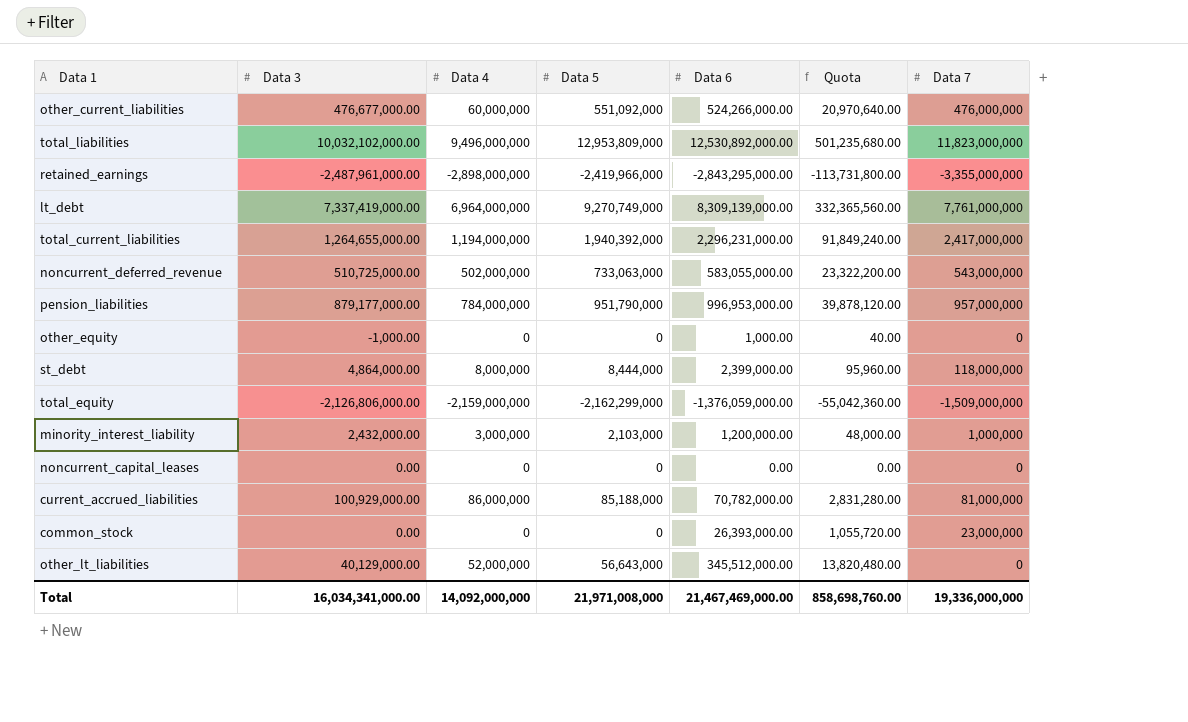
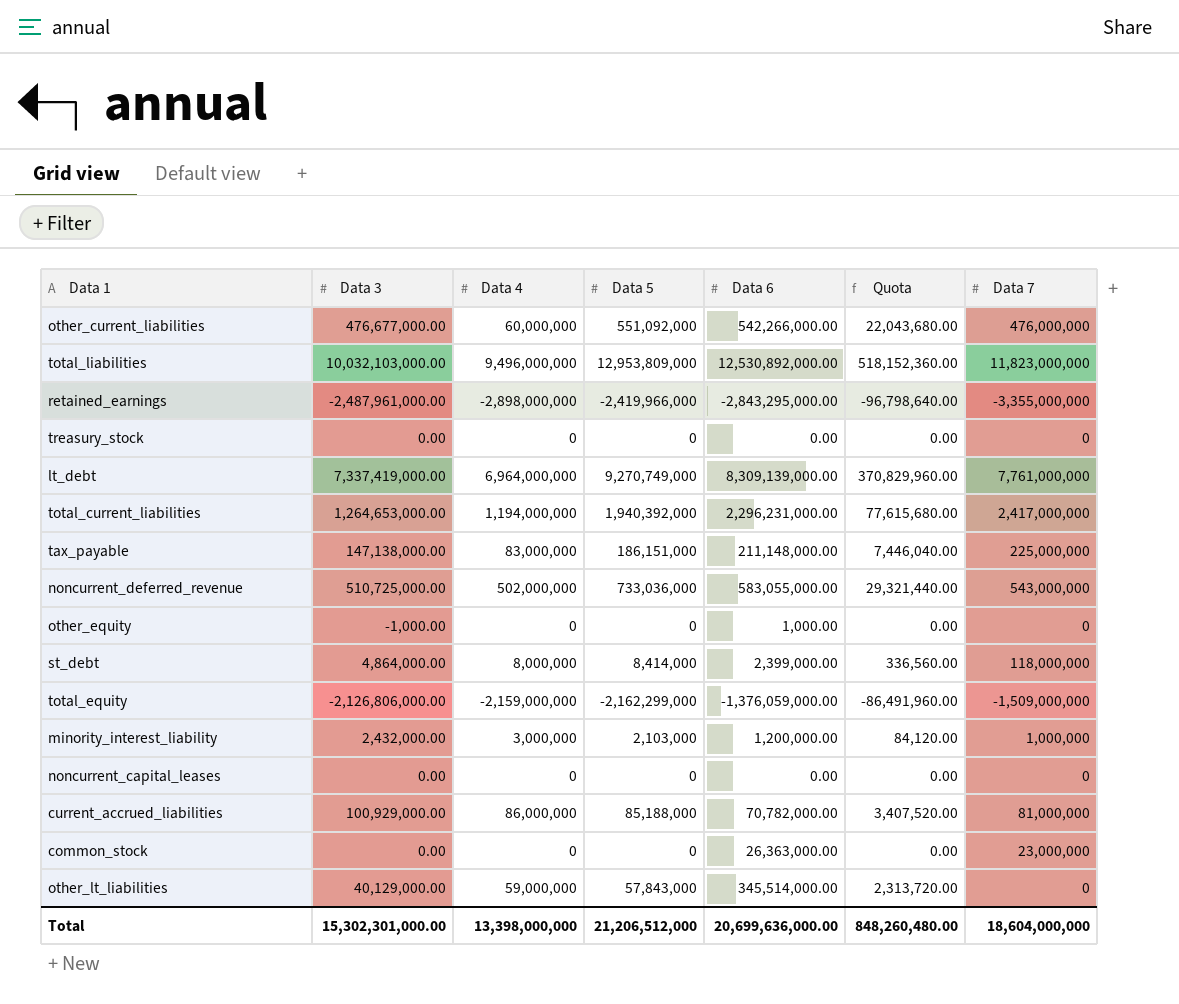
column Quota | formula: [Data 6] * 0.04 -> [Data 5] * 0.04
row pension_liabilities: 879,177,000.00 | 784,000,000 | 951,790,000 | 996,953,000.00 | 39,878,120.00 | 957,000,000 -> none
other_current_liabilities | Data 6: 524,266,000.00 -> 542,266,000.00
total_liabilities | Data 3: 10,032,102,000.00 -> 10,032,103,000.00
row treasury_stock: none -> 0.00 | 0 | 0 | 0.00 | 0.00 | 0
total_current_liabilities | Data 3: 1,264,655,000.00 -> 1,264,653,000.00
row tax_payable: none -> 147,138,000.00 | 83,000,000 | 186,151,000 | 211,148,000.00 | 7,446,040.00 | 225,000,000
noncurrent_deferred_revenue | Data 5: 733,063,000 -> 733,036,000
st_debt | Data 5: 8,444,000 -> 8,414,000
common_stock | Data 6: 26,393,000.00 -> 26,363,000.00
other_lt_liabilities | Data 4: 52,000,000 -> 59,000,000
other_lt_liabilities | Data 5: 56,643,000 -> 57,843,000
other_lt_liabilities | Data 6: 345,512,000.00 -> 345,514,000.00
Total | Data 3: 16,034,341,000.00 -> 15,302,301,000.00
Total | Data 4: 14,092,000,000 -> 13,398,000,000
Total | Data 5: 21,971,008,000 -> 21,206,512,000
Total | Data 6: 21,467,469,000.00 -> 20,699,636,000.00
Total | Quota: 858,698,760.00 -> 848,260,480.00
Total | Data 7: 19,336,000,000 -> 18,604,000,000

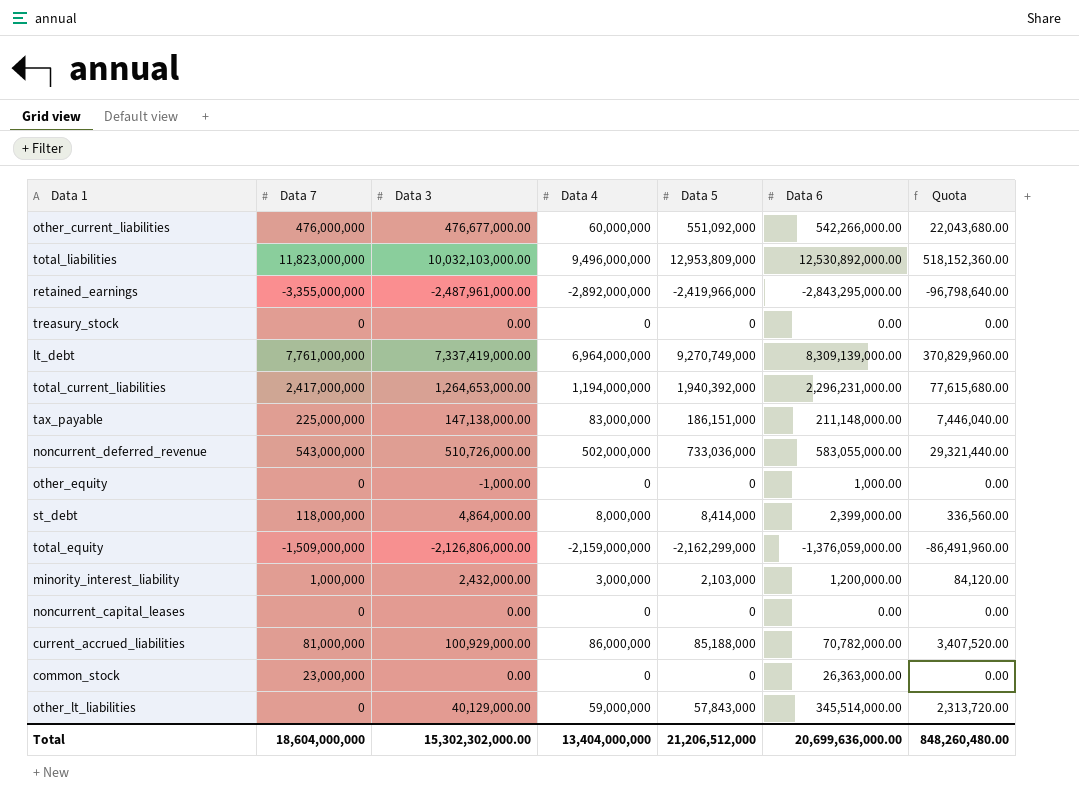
column Data 7 | position: 7 -> 2
retained_earnings | Data 4: -2,898,000,000 -> -2,892,000,000
noncurrent_deferred_revenue | Data 3: 510,725,000.00 -> 510,726,000.00
Total | Data 3: 15,302,301,000.00 -> 15,302,302,000.00
Total | Data 4: 13,398,000,000 -> 13,404,000,000

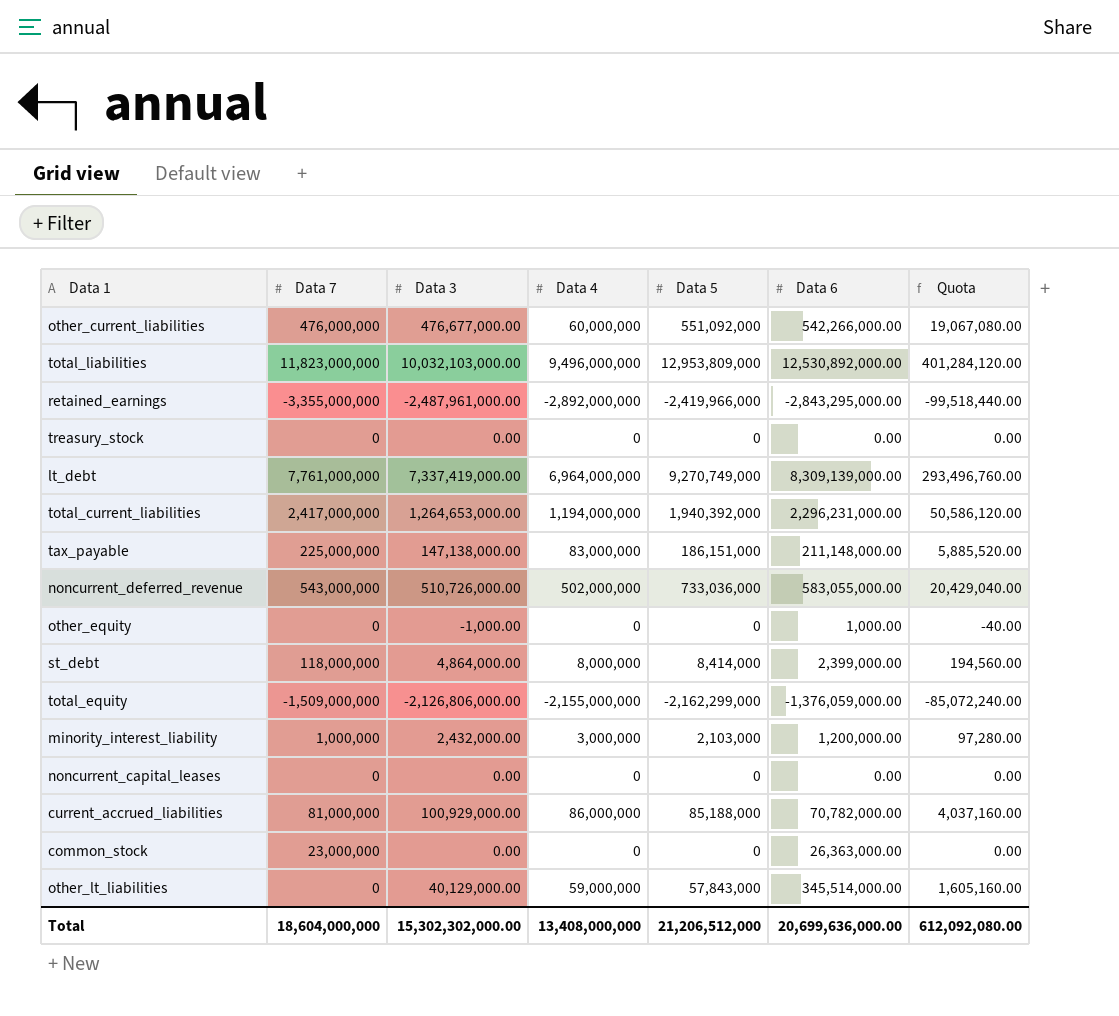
column Quota | formula: [Data 5] * 0.04 -> [Data 3] * 0.04
total_equity | Data 4: -2,159,000,000 -> -2,155,000,000
Total | Data 4: 13,404,000,000 -> 13,408,000,000
Total | Quota: 848,260,480.00 -> 612,092,080.00

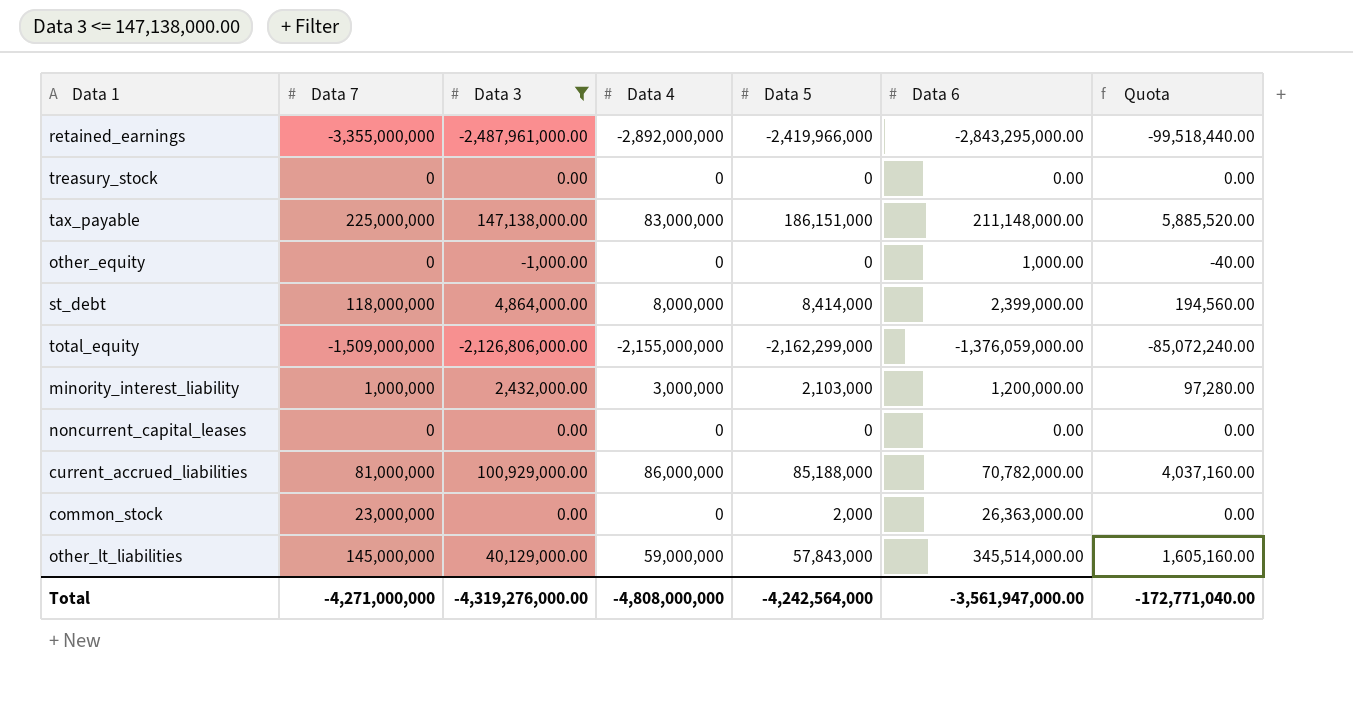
filter: none -> Data 3 <= 147,138,000.00
common_stock | Data 5: 0 -> 2,000
other_lt_liabilities | Data 7: 0 -> 145,000,000
Total | Data 7: 18,604,000,000 -> -4,271,000,000
Total | Data 3: 15,302,302,000.00 -> -4,319,276,000.00
Total | Data 4: 13,408,000,000 -> -4,808,000,000
Total | Data 5: 21,206,512,000 -> -4,242,564,000
Total | Data 6: 20,699,636,000.00 -> -3,561,947,000.00
Total | Quota: 612,092,080.00 -> -172,771,040.00

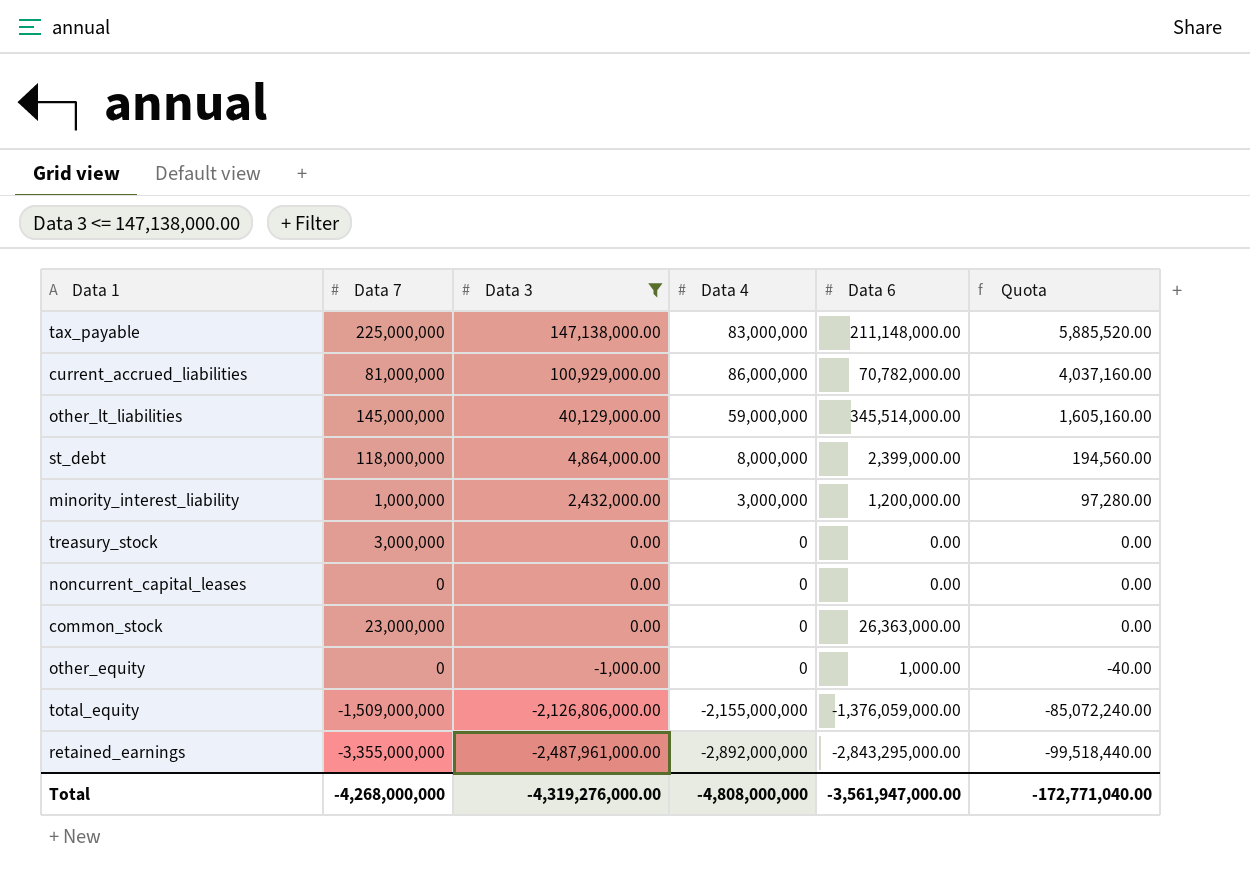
row order: none -> Data 3 descending
column Data 5 | position: 5 -> none
treasury_stock | Data 7: 0 -> 3,000,000
Total | Data 7: -4,271,000,000 -> -4,268,000,000

